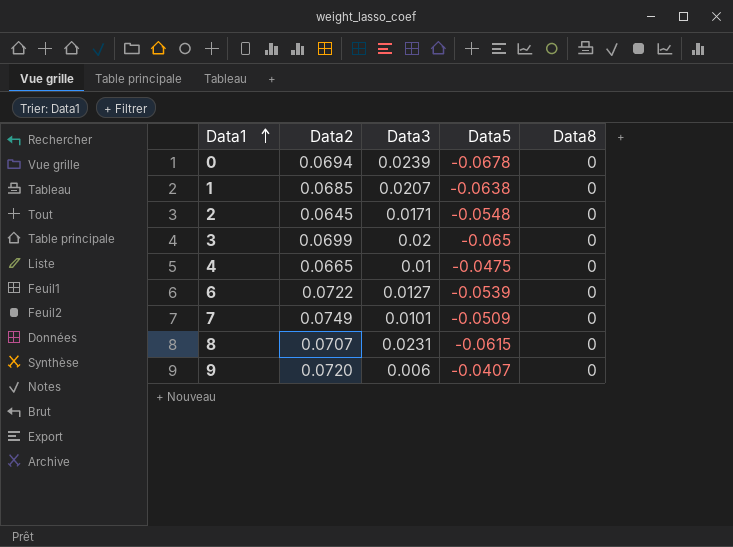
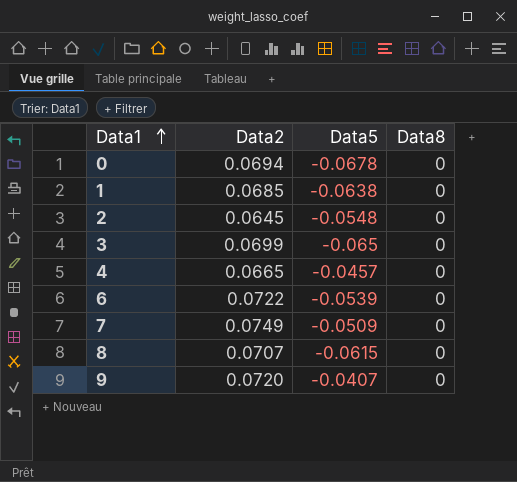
column Data3 | position: 3 -> none
4 | Data5: -0.0475 -> -0.0457

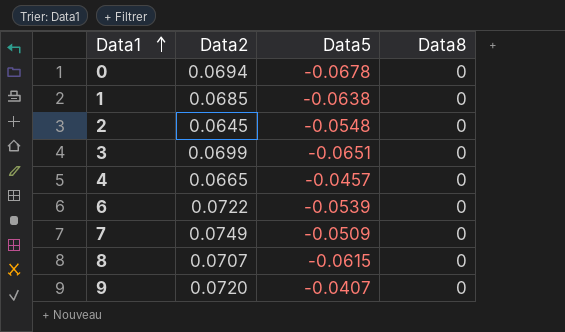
3 | Data5: -0.065 -> -0.0651

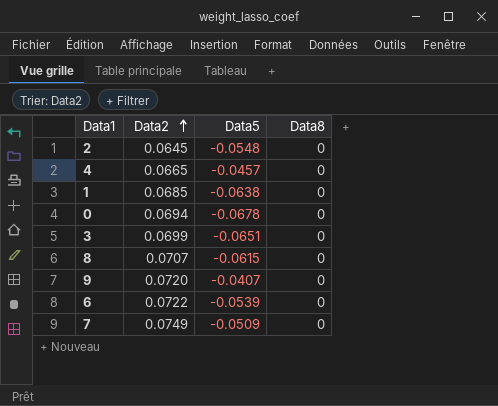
row order: Data1 ascending -> Data2 ascending

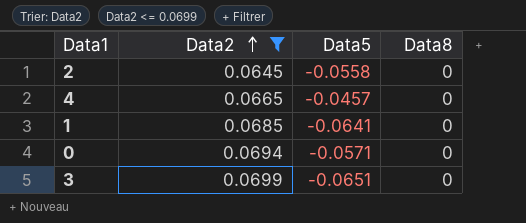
filter: none -> Data2 <= 0.0699
2 | Data5: -0.0548 -> -0.0558
1 | Data5: -0.0638 -> -0.0641
0 | Data5: -0.0678 -> -0.0571

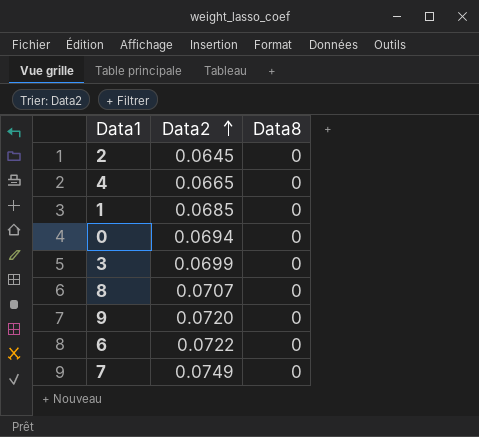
filter: Data2 <= 0.0699 -> none
column Data5 | position: 3 -> none

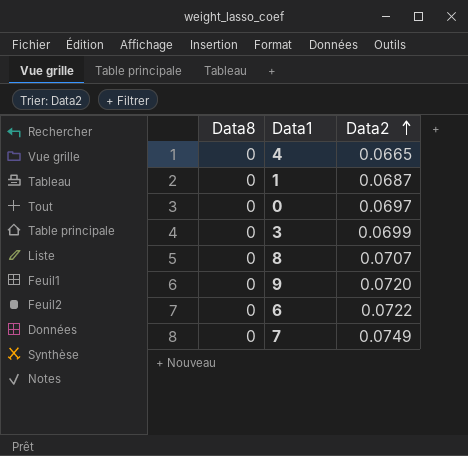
column Data8 | position: 3 -> 1
row 2: 0.0645 | 0 -> none
1 | Data2: 0.0685 -> 0.0687
0 | Data2: 0.0694 -> 0.0697

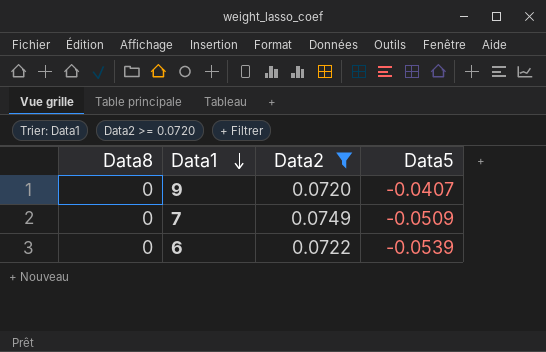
filter: none -> Data2 >= 0.0720
row order: Data2 ascending -> Data1 descending
column Data5 | position: none -> 4

